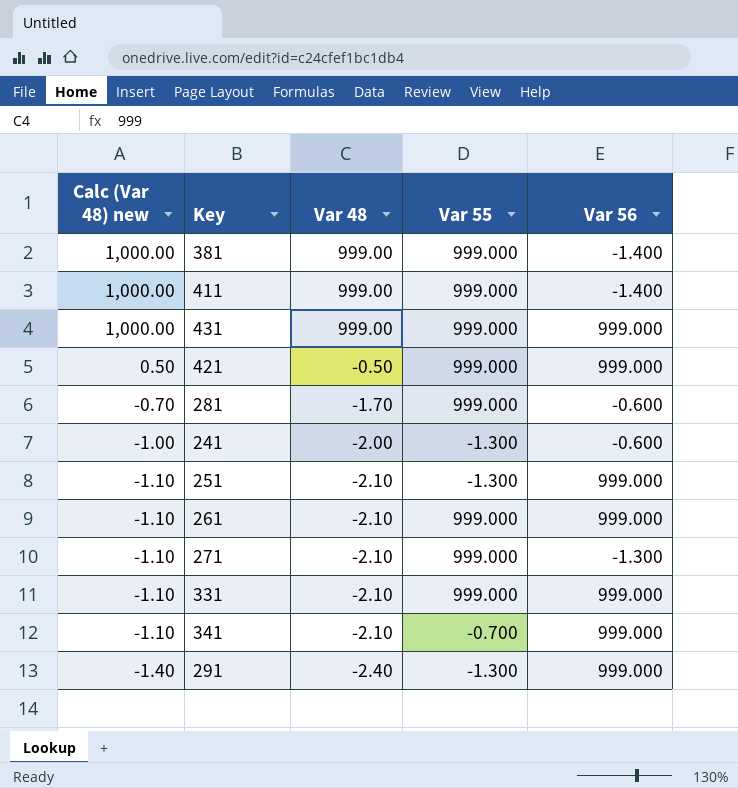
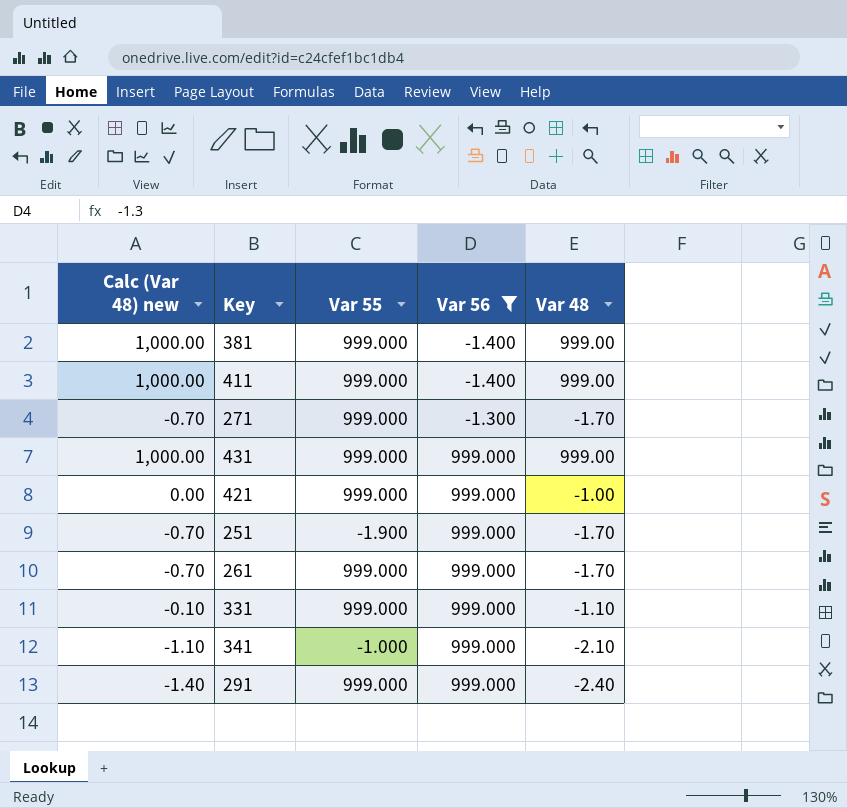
filter: none -> Var 56 != -0.600
row order: Calc (Var 48) new descending -> Var 56 ascending
column Var 48 | position: 3 -> 5
271 | Calc (Var 48) new: -1.10 -> -0.70
271 | Var 48: -2.10 -> -1.70
421 | Calc (Var 48) new: 0.50 -> 0.00
421 | Var 48: -0.50 -> -1.00
251 | Calc (Var 48) new: -1.10 -> -0.70
251 | Var 55: -1.300 -> -1.900
251 | Var 48: -2.10 -> -1.70
261 | Calc (Var 48) new: -1.10 -> -0.70
261 | Var 48: -2.10 -> -1.70
331 | Calc (Var 48) new: -1.10 -> -0.10
331 | Var 48: -2.10 -> -1.10
341 | Var 55: -0.700 -> -1.000
291 | Var 55: -1.300 -> 999.000

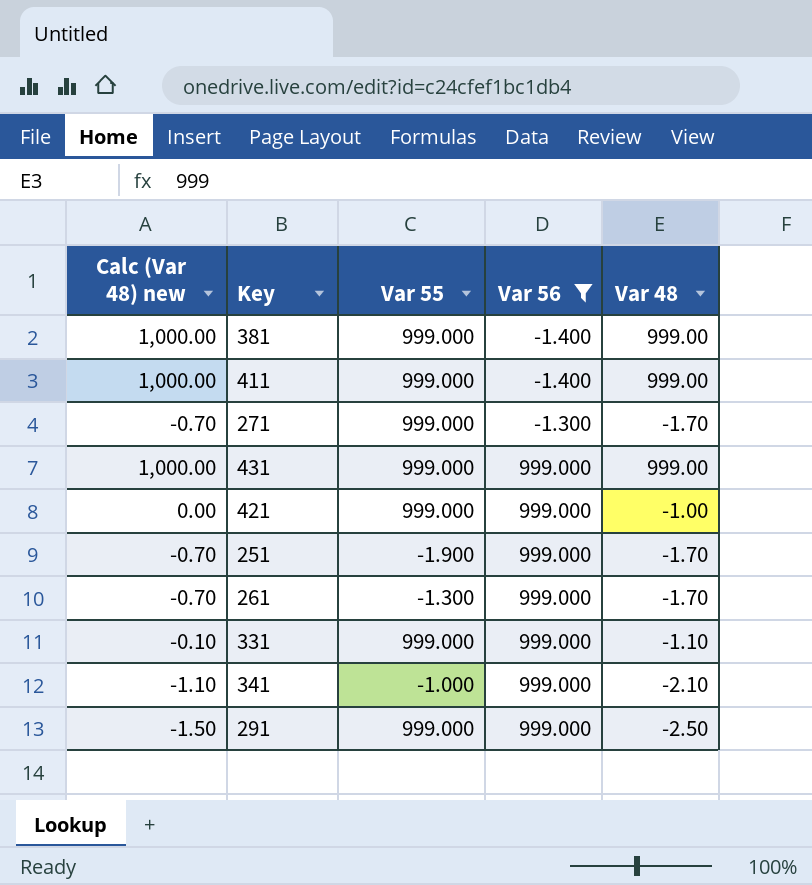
261 | Var 55: 999.000 -> -1.300
291 | Calc (Var 48) new: -1.40 -> -1.50
291 | Var 48: -2.40 -> -2.50

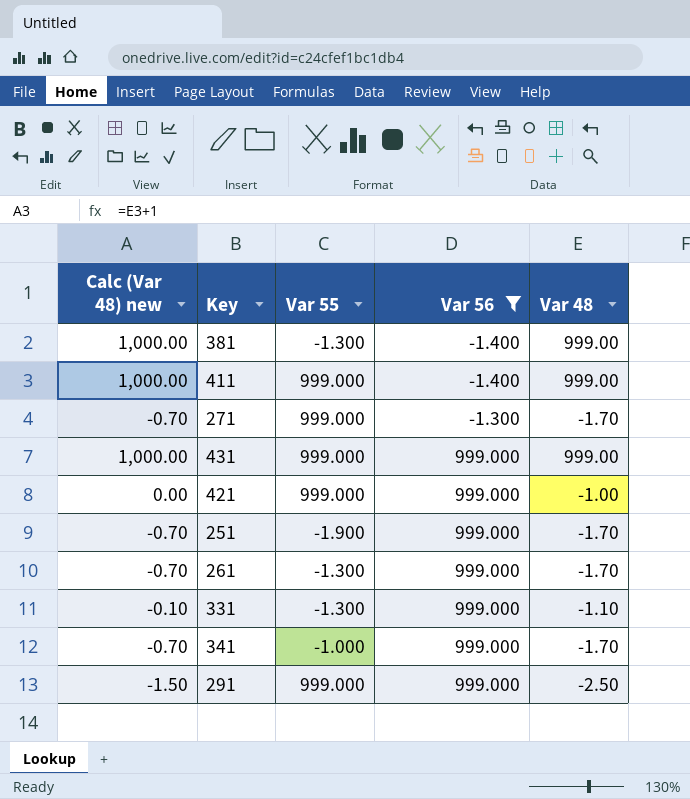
381 | Var 55: 999.000 -> -1.300
331 | Var 55: 999.000 -> -1.300
341 | Calc (Var 48) new: -1.10 -> -0.70
341 | Var 48: -2.10 -> -1.70

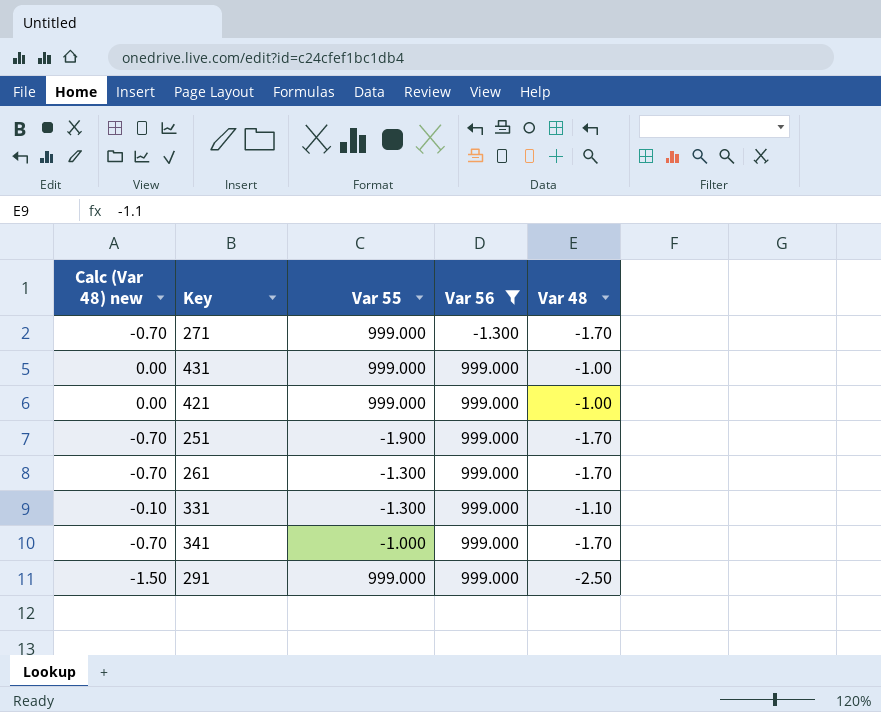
row 381: 1,000.00 | -1.300 | -1.400 | 999.00 -> none
row 411: 1,000.00 | 999.000 | -1.400 | 999.00 -> none
431 | Calc (Var 48) new: 1,000.00 -> 0.00
431 | Var 48: 999.00 -> -1.00

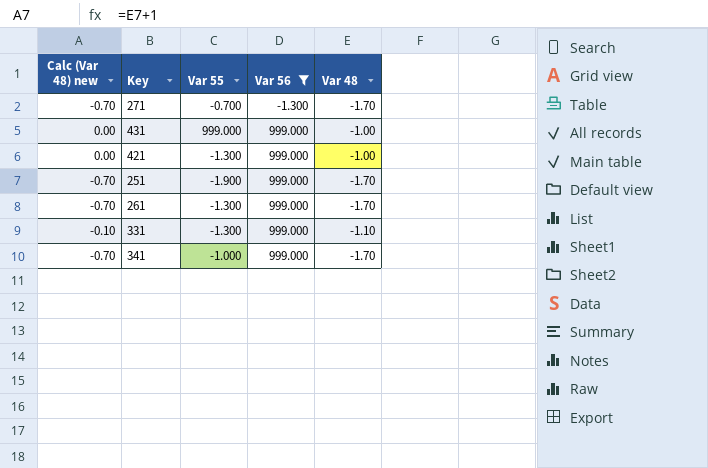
row 291: -1.50 | 999.000 | 999.000 | -2.50 -> none
271 | Var 55: 999.000 -> -0.700
421 | Var 55: 999.000 -> -1.300

